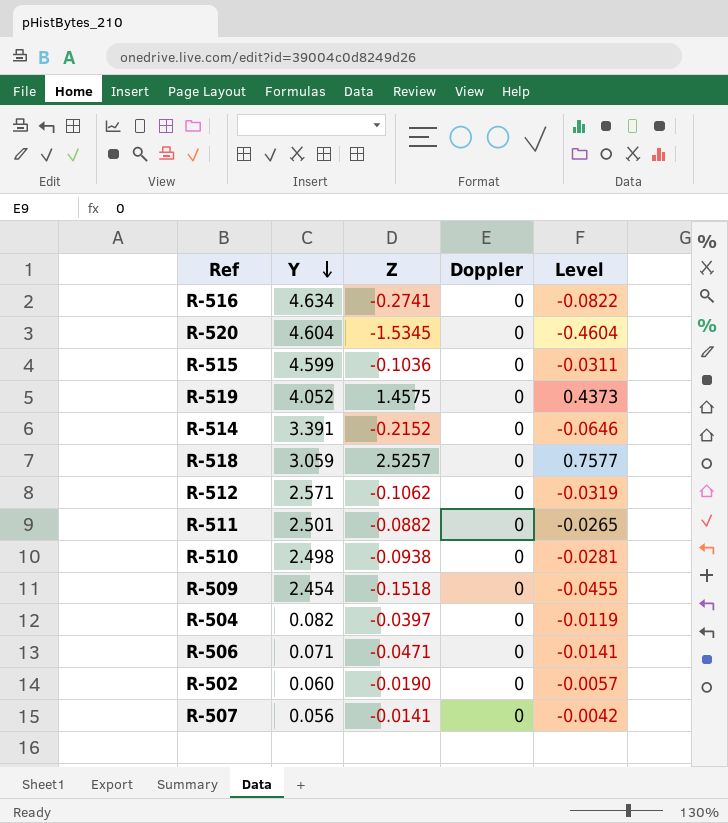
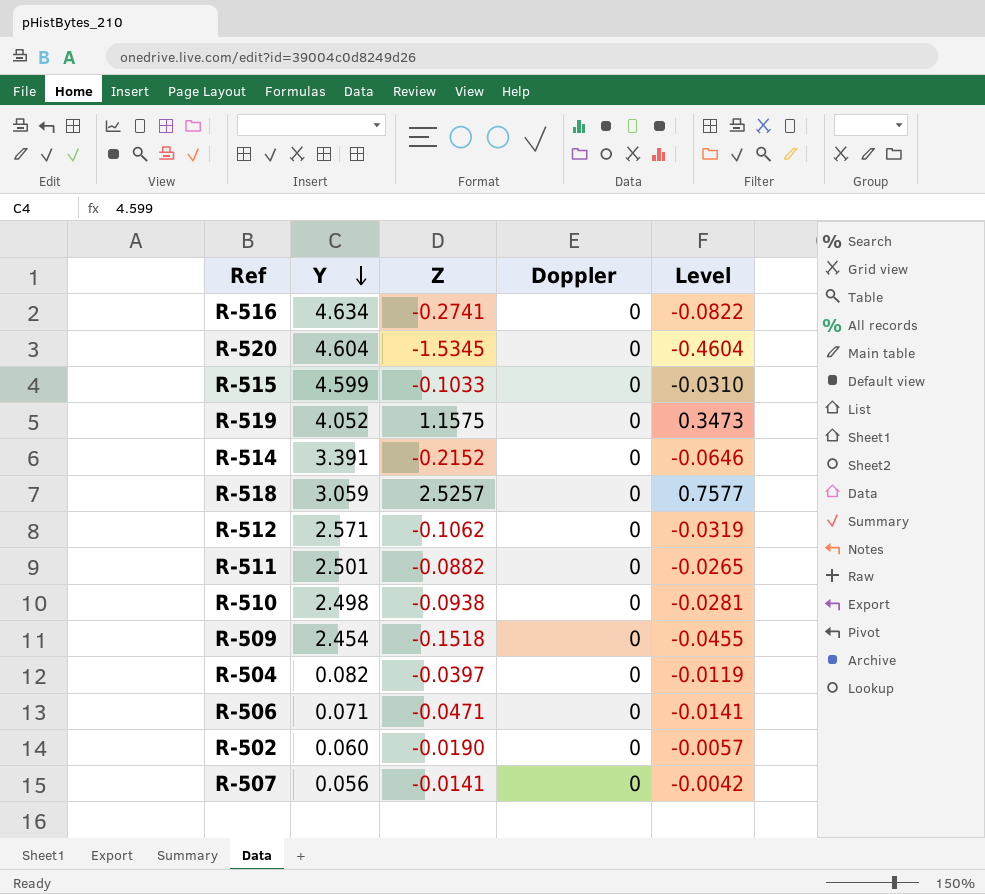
R-515 | Z: -0.1036 -> -0.1033
R-515 | Level: -0.0311 -> -0.0310
R-519 | Z: 1.4575 -> 1.1575
R-519 | Level: 0.4373 -> 0.3473

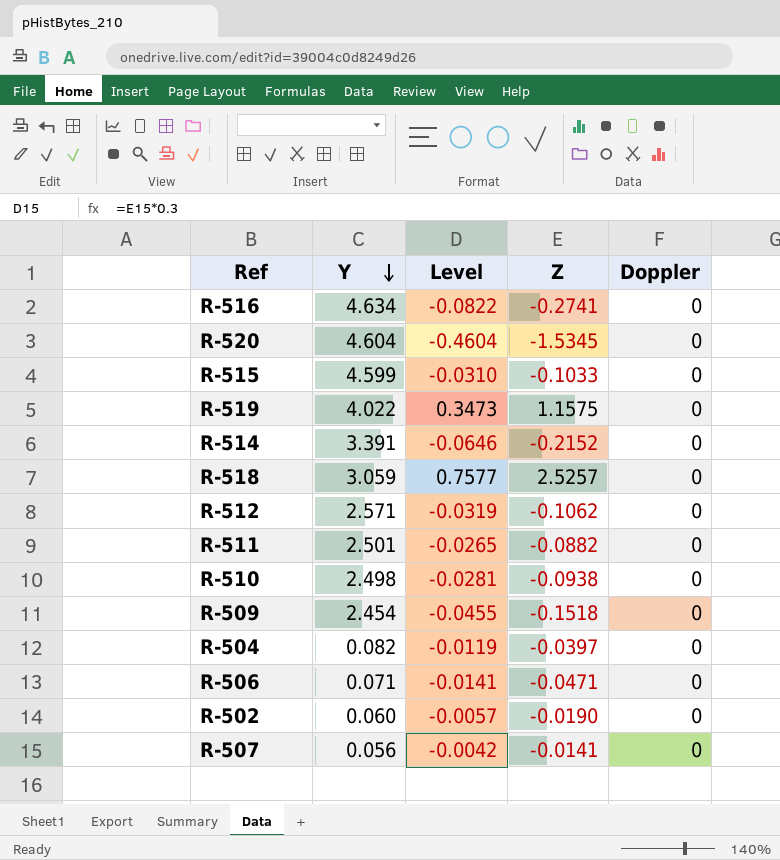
column Level | position: 5 -> 3
R-519 | Y: 4.052 -> 4.022

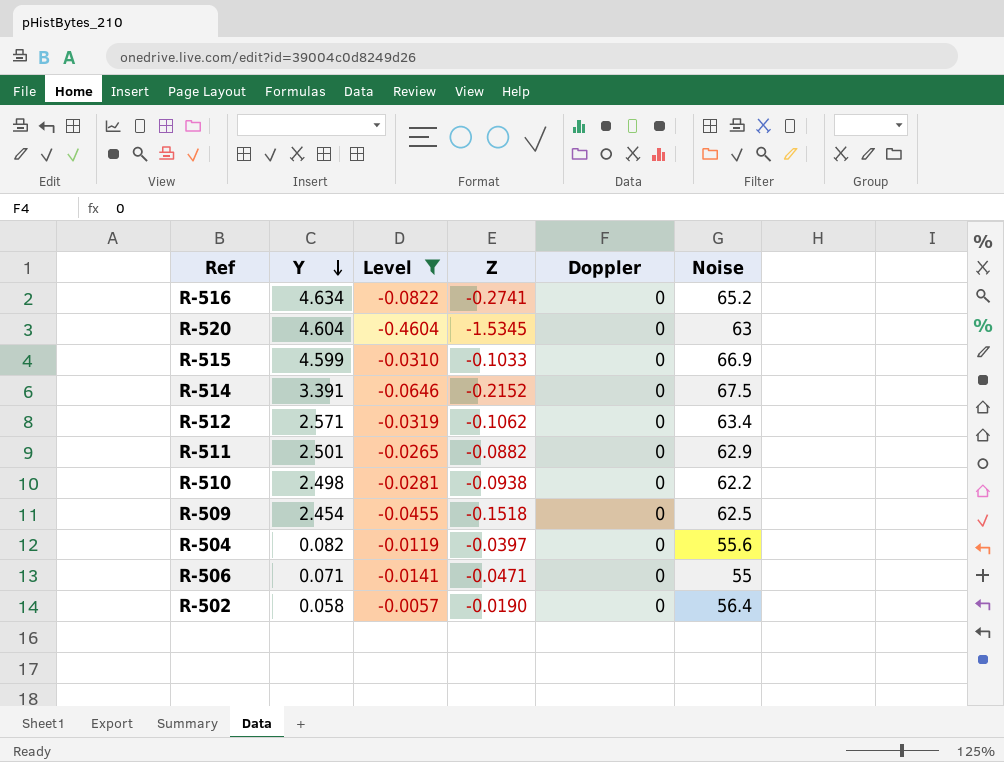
filter: none -> Level <= -0.0057
column Noise | position: none -> 6
R-502 | Y: 0.060 -> 0.058

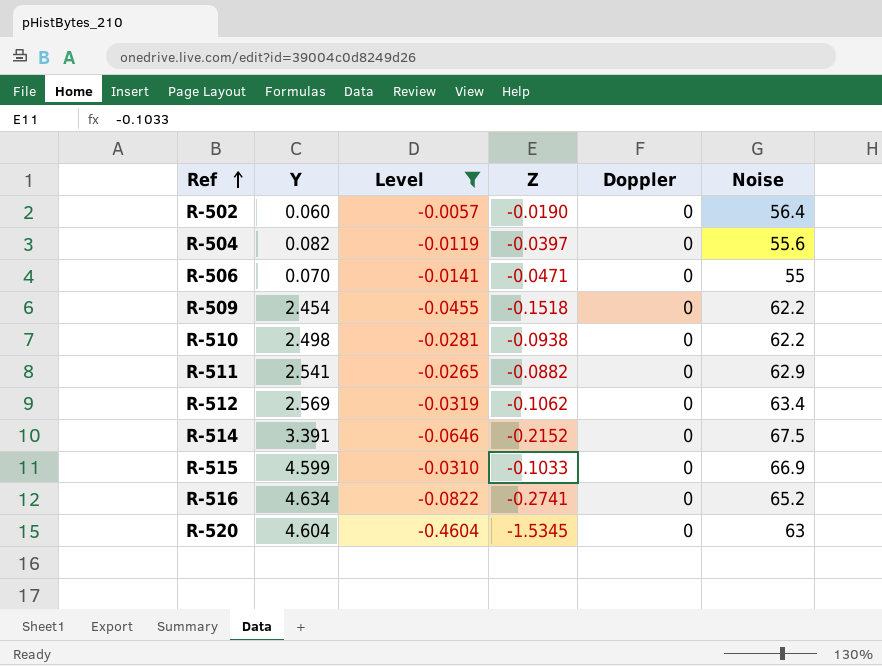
row order: Y descending -> Ref ascending
R-502 | Y: 0.058 -> 0.060
R-506 | Y: 0.071 -> 0.070
R-509 | Noise: 62.5 -> 62.2
R-511 | Y: 2.501 -> 2.541
R-512 | Y: 2.571 -> 2.569

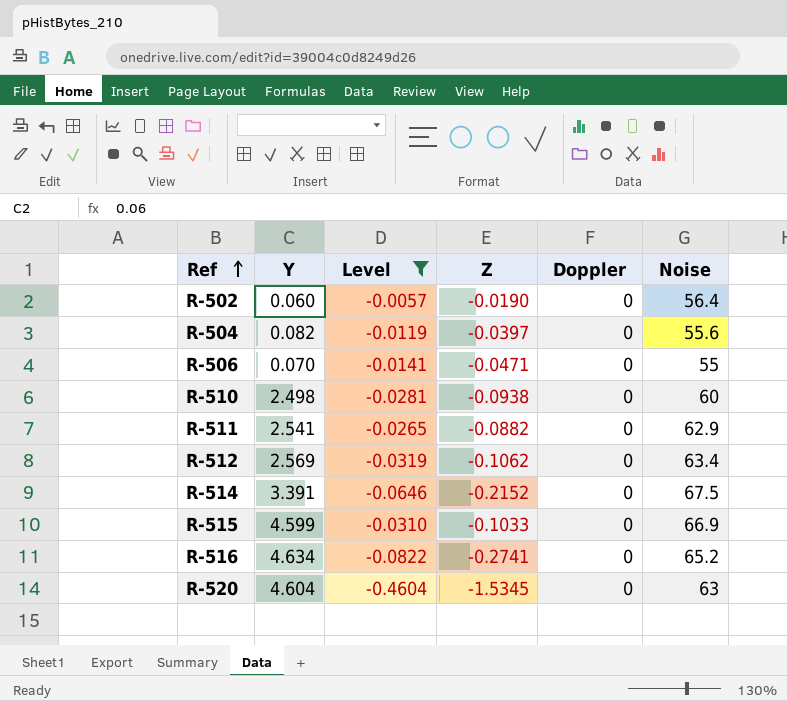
row R-509: 2.454 | -0.0455 | -0.1518 | 0 | 62.2 -> none
R-510 | Noise: 62.2 -> 60

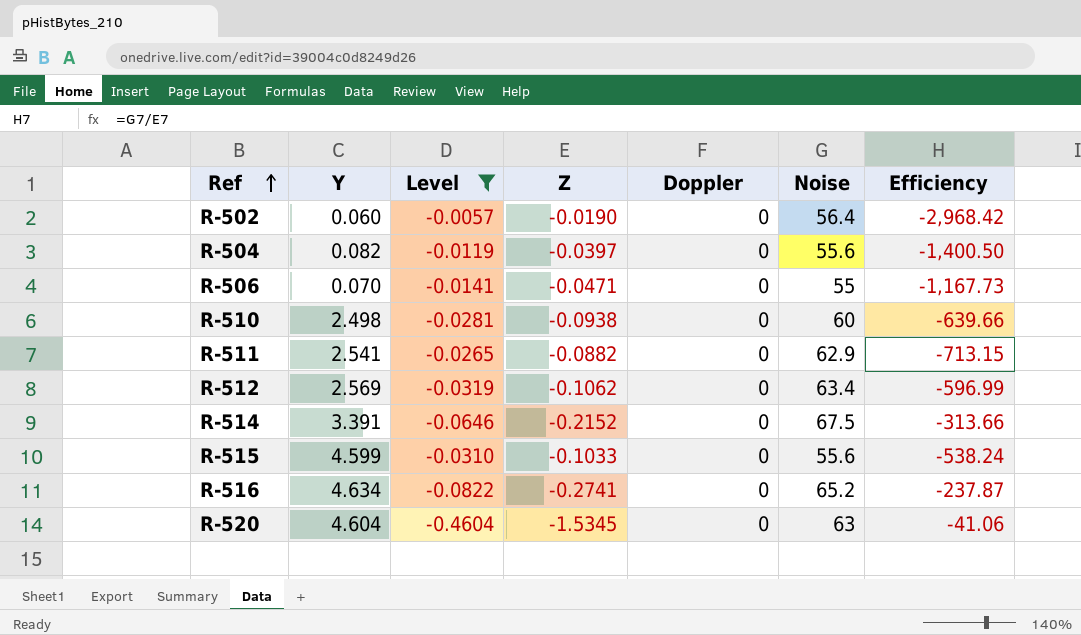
column Efficiency | formula: none -> [Noise] / [Z]
R-515 | Noise: 66.9 -> 55.6

